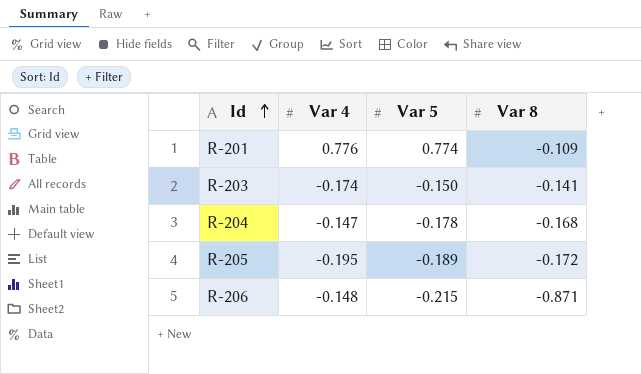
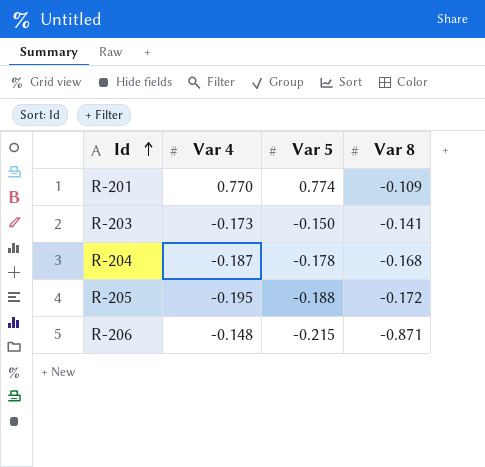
R-201 | Var 4: 0.776 -> 0.770
R-203 | Var 4: -0.174 -> -0.173
R-204 | Var 4: -0.147 -> -0.187
R-205 | Var 5: -0.189 -> -0.188

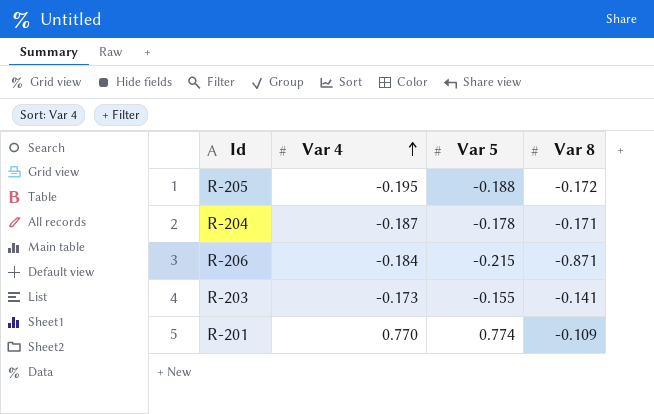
row order: Id ascending -> Var 4 ascending
R-204 | Var 8: -0.168 -> -0.171
R-206 | Var 4: -0.148 -> -0.184
R-203 | Var 5: -0.150 -> -0.155

